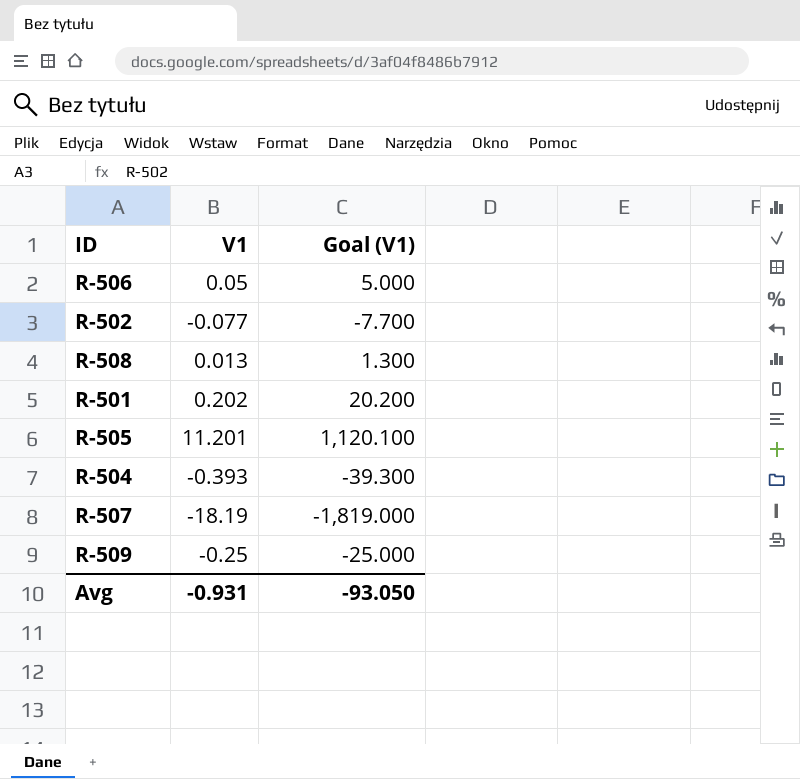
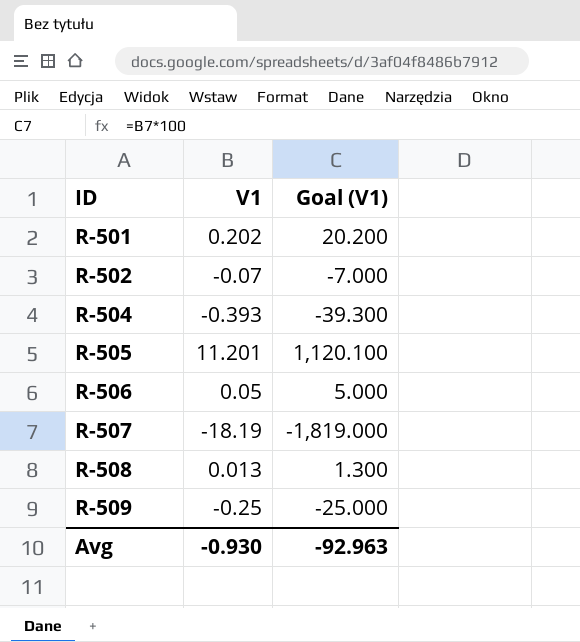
row order: none -> ID ascending
R-502 | V1: -0.077 -> -0.07
R-502 | Goal (V1): -7.700 -> -7.000
Avg | V1: -0.931 -> -0.930
Avg | Goal (V1): -93.050 -> -92.963

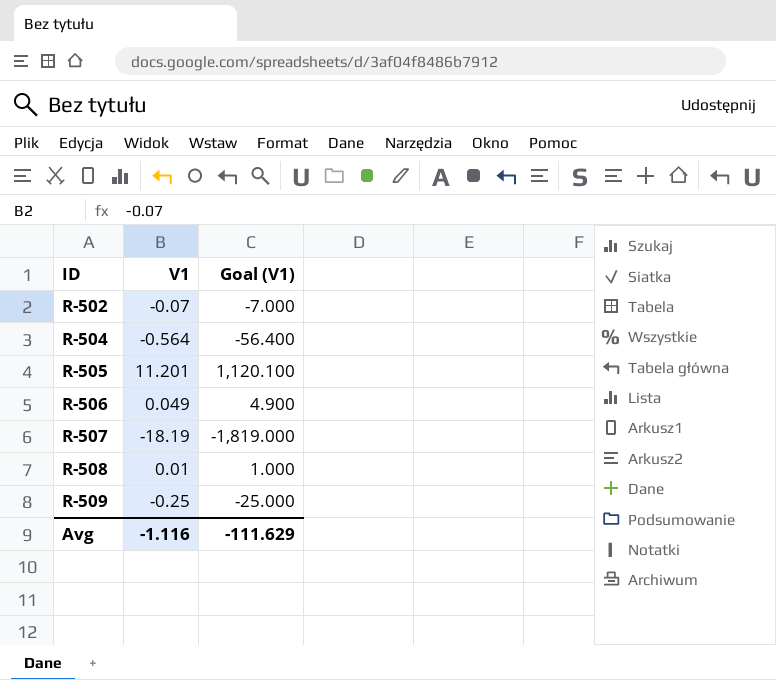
row R-501: 0.202 | 20.200 -> none
R-504 | V1: -0.393 -> -0.564
R-504 | Goal (V1): -39.300 -> -56.400
R-506 | V1: 0.05 -> 0.049
R-506 | Goal (V1): 5.000 -> 4.900
R-508 | V1: 0.013 -> 0.01
R-508 | Goal (V1): 1.300 -> 1.000
Avg | V1: -0.930 -> -1.116
Avg | Goal (V1): -92.963 -> -111.629

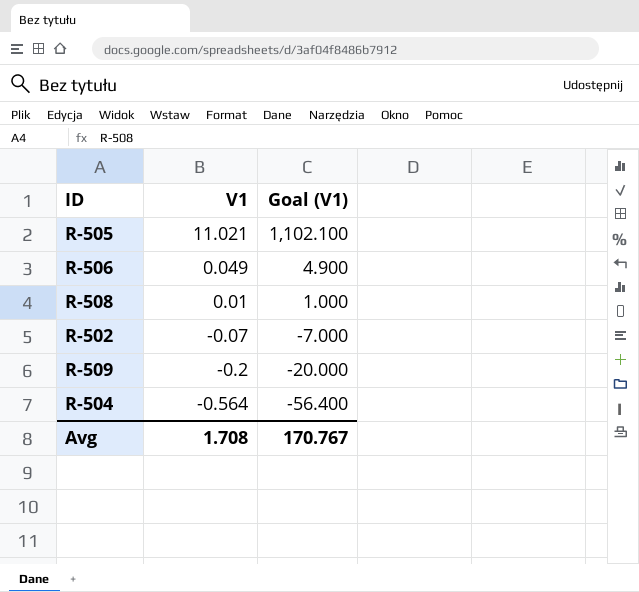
row order: ID ascending -> V1 descending
row R-507: -18.19 | -1,819.000 -> none
R-505 | V1: 11.201 -> 11.021
R-505 | Goal (V1): 1,120.100 -> 1,102.100
R-509 | V1: -0.25 -> -0.2
R-509 | Goal (V1): -25.000 -> -20.000
Avg | V1: -1.116 -> 1.708
Avg | Goal (V1): -111.629 -> 170.767

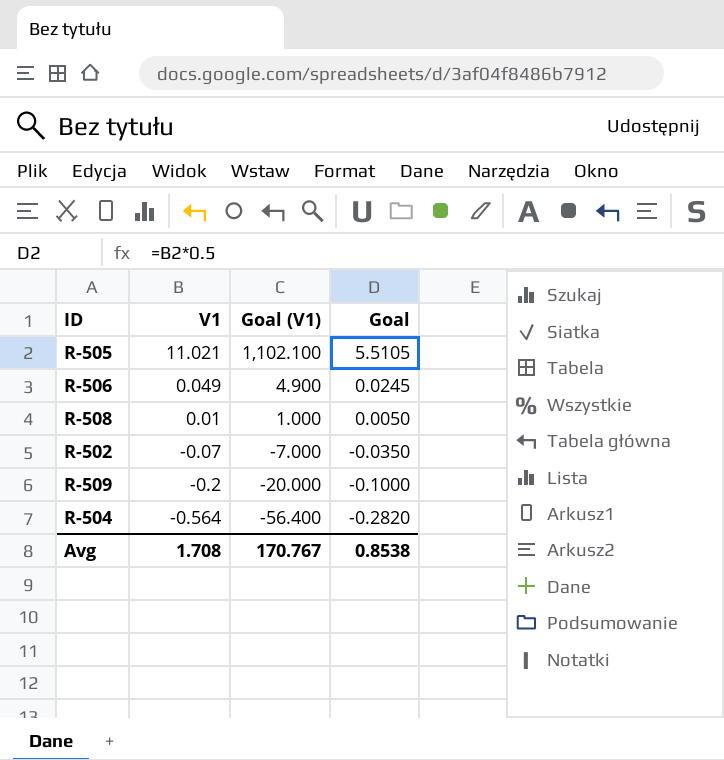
column Goal | formula: none -> [V1] * 0.5

